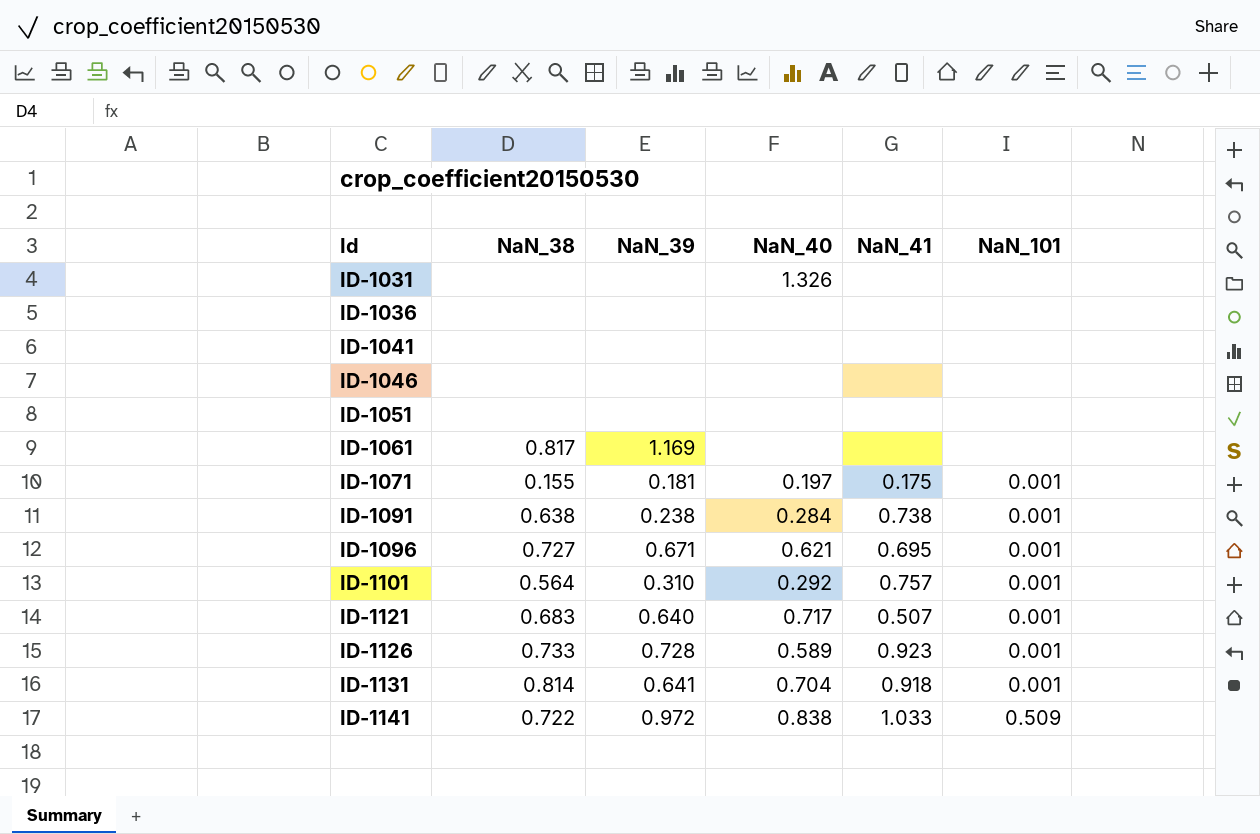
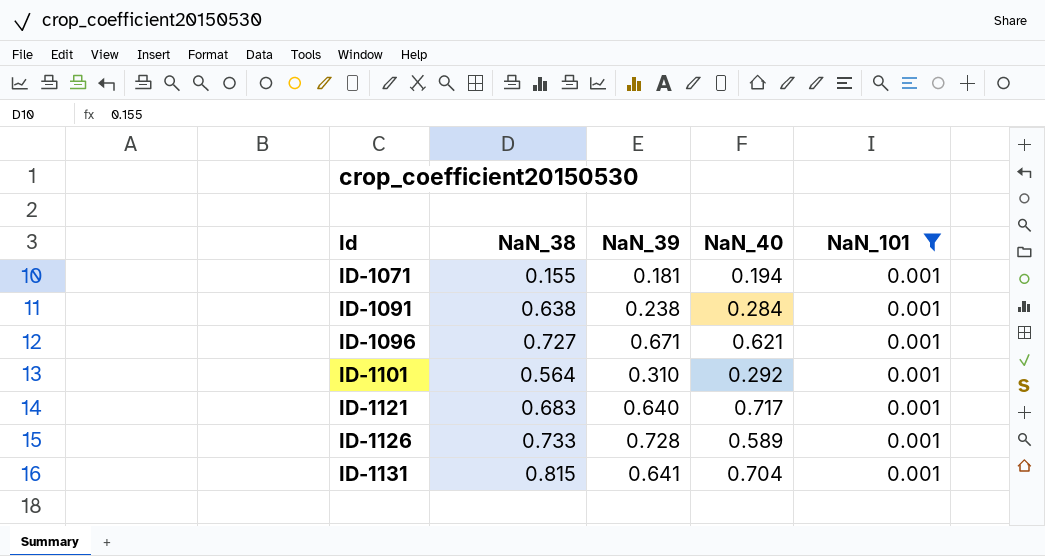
filter: none -> NaN_101 = 0.001
column NaN_41 | position: 5 -> none
ID-1071 | NaN_40: 0.197 -> 0.194
ID-1131 | NaN_38: 0.814 -> 0.815

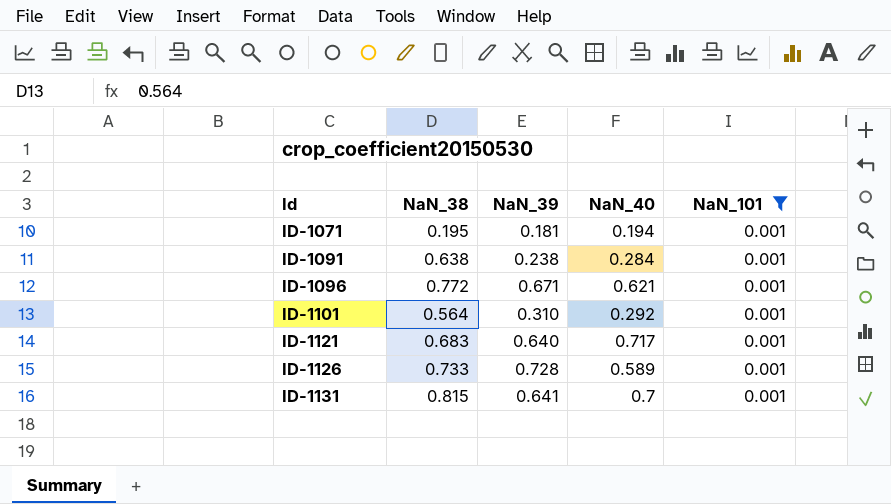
ID-1071 | NaN_38: 0.155 -> 0.195
ID-1096 | NaN_38: 0.727 -> 0.772
ID-1131 | NaN_40: 0.704 -> 0.7

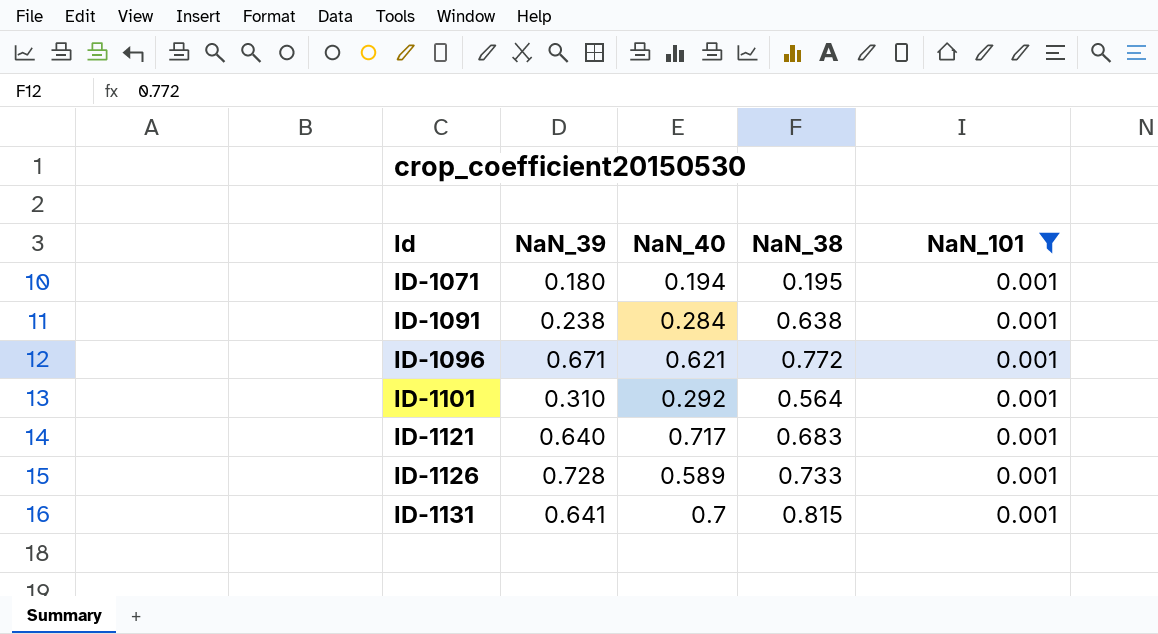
column NaN_38 | position: 2 -> 4
ID-1071 | NaN_39: 0.181 -> 0.180

